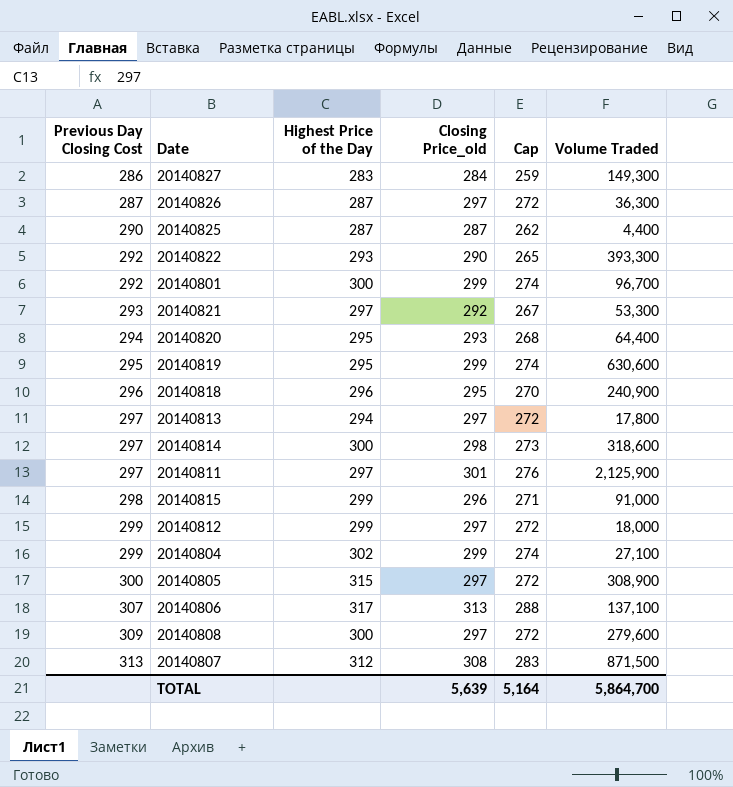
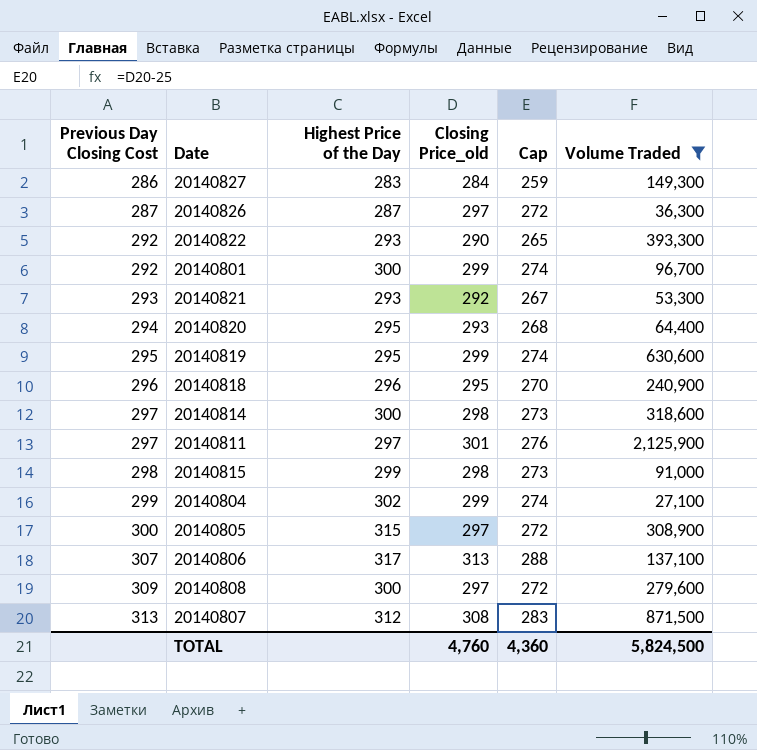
filter: none -> Volume Traded >= 27,100
20140821 | Highest Price of the Day: 297 -> 293
20140815 | Closing Price_old: 296 -> 298
20140815 | Cap: 271 -> 273
TOTAL | Closing Price_old: 5,639 -> 4,760
TOTAL | Cap: 5,164 -> 4,360
TOTAL | Volume Traded: 5,864,700 -> 5,824,500

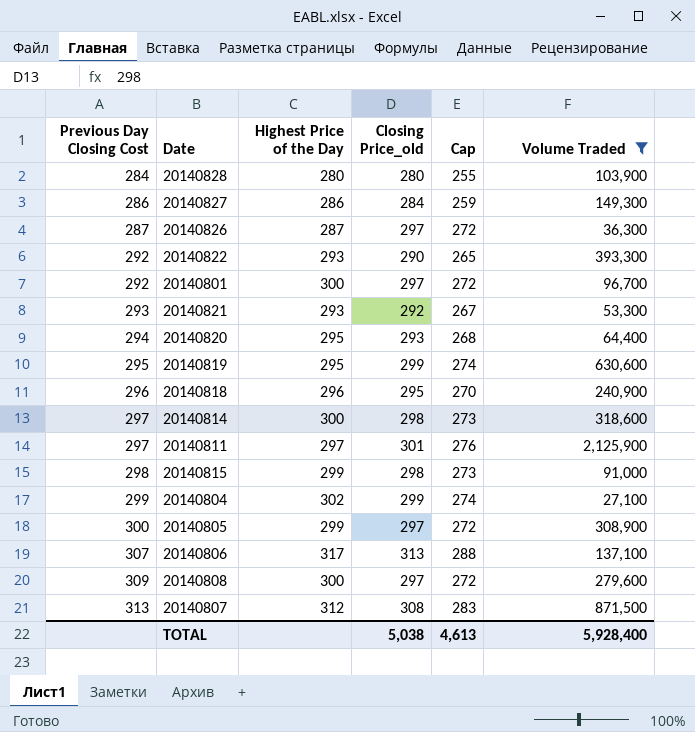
row 20140828: none -> 284 | 280 | 280 | 255 | 103,900
20140827 | Highest Price of the Day: 283 -> 286
20140801 | Closing Price_old: 299 -> 297
20140801 | Cap: 274 -> 272
20140805 | Highest Price of the Day: 315 -> 299
TOTAL | Closing Price_old: 4,760 -> 5,038
TOTAL | Cap: 4,360 -> 4,613
TOTAL | Volume Traded: 5,824,500 -> 5,928,400

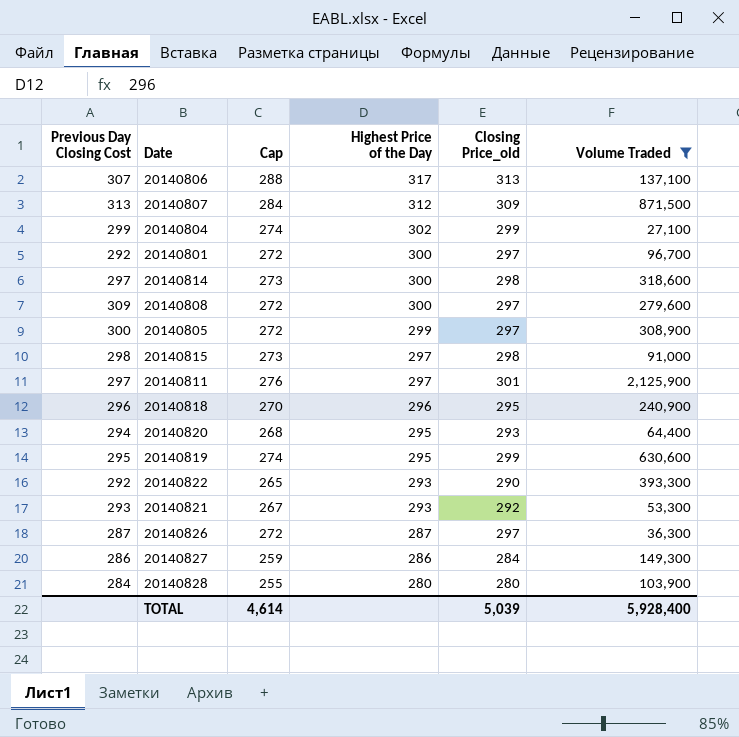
row order: Previous Day Closing Cost ascending -> Highest Price of the Day descending
column Cap | position: 5 -> 3
20140807 | Cap: 283 -> 284
20140807 | Closing Price_old: 308 -> 309
20140815 | Highest Price of the Day: 299 -> 297
TOTAL | Cap: 4,613 -> 4,614
TOTAL | Closing Price_old: 5,038 -> 5,039

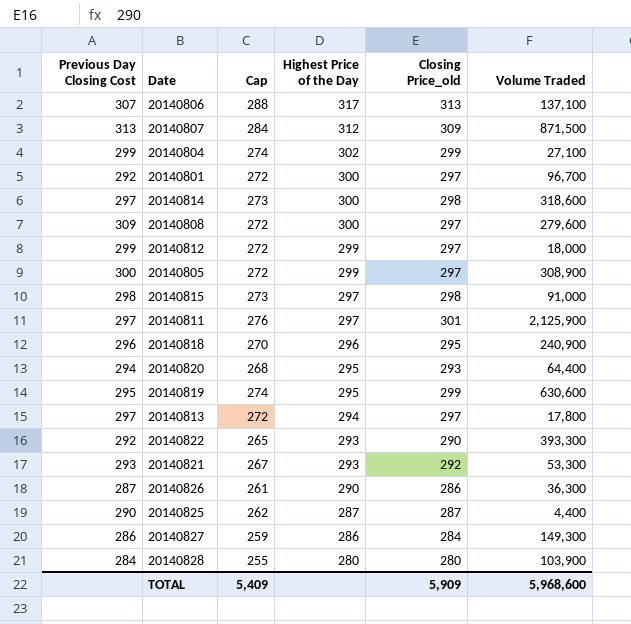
filter: Volume Traded >= 27,100 -> none
20140826 | Cap: 272 -> 261
20140826 | Highest Price of the Day: 287 -> 290
20140826 | Closing Price_old: 297 -> 286
TOTAL | Cap: 4,614 -> 5,409
TOTAL | Closing Price_old: 5,039 -> 5,909
TOTAL | Volume Traded: 5,928,400 -> 5,968,600

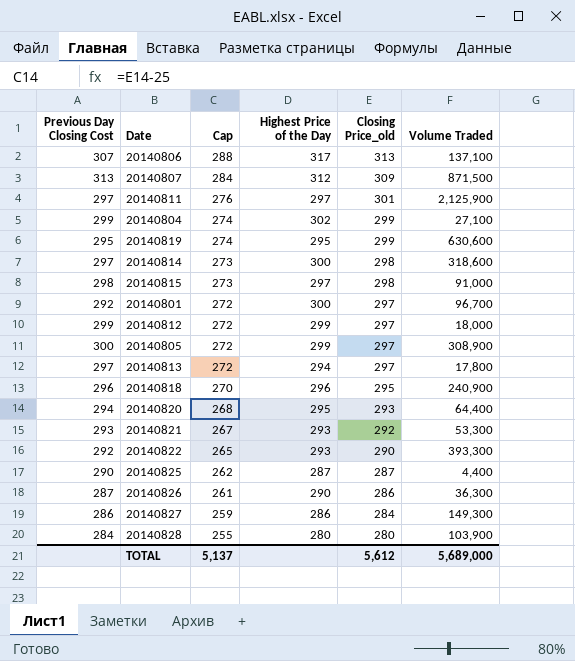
row order: Highest Price of the Day descending -> Cap descending
row 20140808: 309 | 272 | 300 | 297 | 279,600 -> none
TOTAL | Cap: 5,409 -> 5,137
TOTAL | Closing Price_old: 5,909 -> 5,612
TOTAL | Volume Traded: 5,968,600 -> 5,689,000

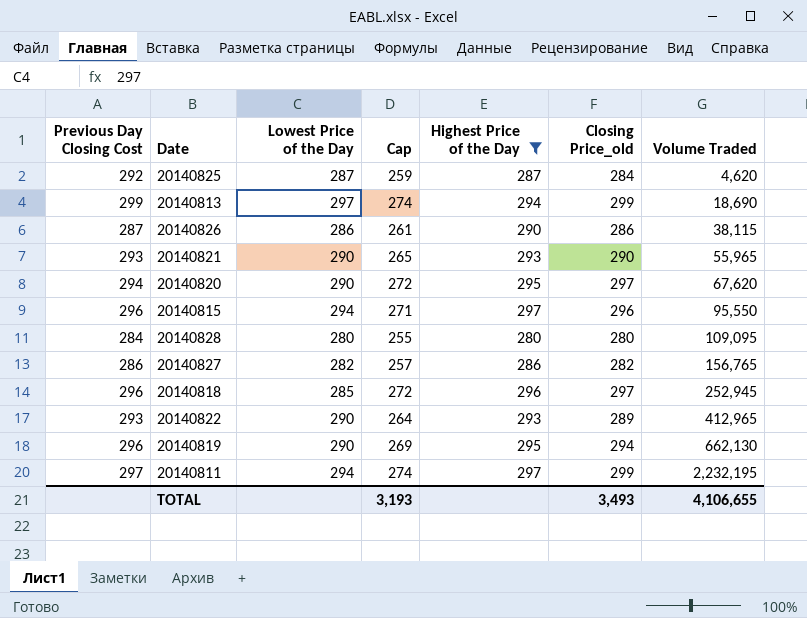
filter: none -> Highest Price of the Day <= 297
row order: Cap descending -> Volume Traded ascending
column Lowest Price of the Day | position: none -> 3
20140825 | Previous Day Closing Cost: 290 -> 292
20140825 | Cap: 262 -> 259
20140825 | Closing Price_old: 287 -> 284
20140825 | Volume Traded: 4,400 -> 4,620
20140813 | Previous Day Closing Cost: 297 -> 299
20140813 | Cap: 272 -> 274
20140813 | Closing Price_old: 297 -> 299
20140813 | Volume Traded: 17,800 -> 18,690
20140826 | Volume Traded: 36,300 -> 38,115
20140821 | Cap: 267 -> 265
20140821 | Closing Price_old: 292 -> 290
20140821 | Volume Traded: 53,300 -> 55,965
20140820 | Cap: 268 -> 272
20140820 | Closing Price_old: 293 -> 297
20140820 | Volume Traded: 64,400 -> 67,620
20140815 | Previous Day Closing Cost: 298 -> 296
20140815 | Cap: 273 -> 271
20140815 | Closing Price_old: 298 -> 296
20140815 | Volume Traded: 91,000 -> 95,550
20140828 | Volume Traded: 103,900 -> 109,095
20140827 | Cap: 259 -> 257
20140827 | Closing Price_old: 284 -> 282
20140827 | Volume Traded: 149,300 -> 156,765
20140818 | Cap: 270 -> 272
20140818 | Closing Price_old: 295 -> 297
20140818 | Volume Traded: 240,900 -> 252,945
20140822 | Previous Day Closing Cost: 292 -> 293
20140822 | Cap: 265 -> 264
20140822 | Closing Price_old: 290 -> 289
20140822 | Volume Traded: 393,300 -> 412,965
20140819 | Previous Day Closing Cost: 295 -> 296
20140819 | Cap: 274 -> 269
20140819 | Closing Price_old: 299 -> 294
20140819 | Volume Traded: 630,600 -> 662,130
20140811 | Cap: 276 -> 274
20140811 | Closing Price_old: 301 -> 299
20140811 | Volume Traded: 2,125,900 -> 2,232,195
TOTAL | Cap: 5,137 -> 3,193
TOTAL | Closing Price_old: 5,612 -> 3,493
TOTAL | Volume Traded: 5,689,000 -> 4,106,655

